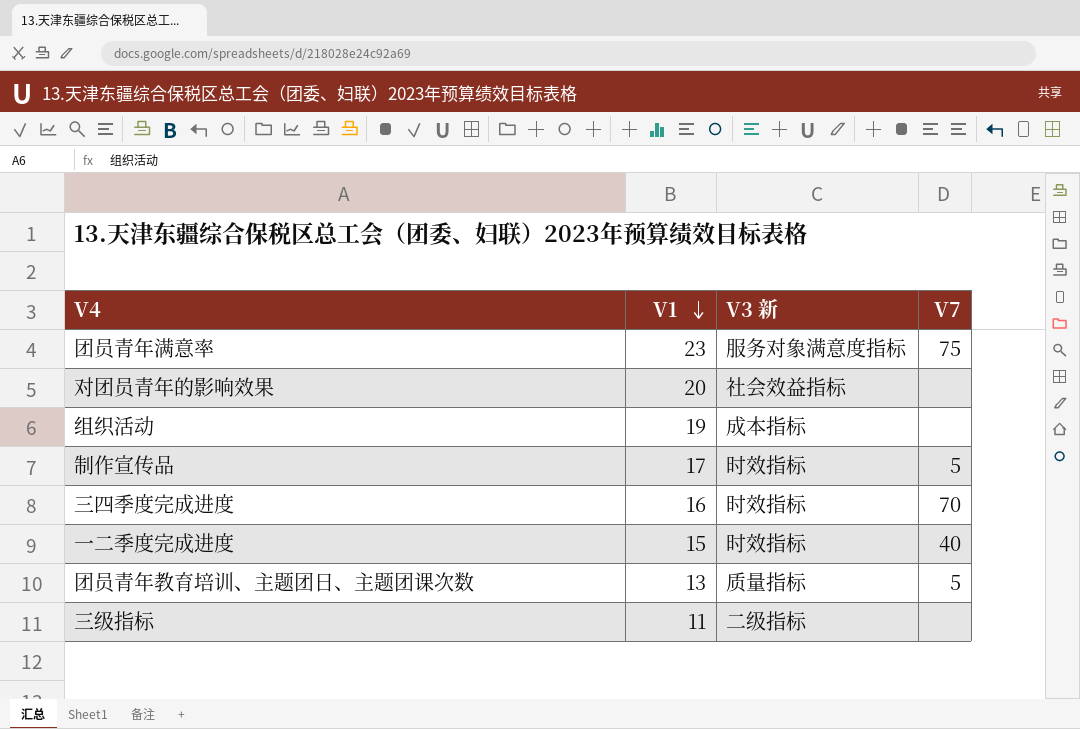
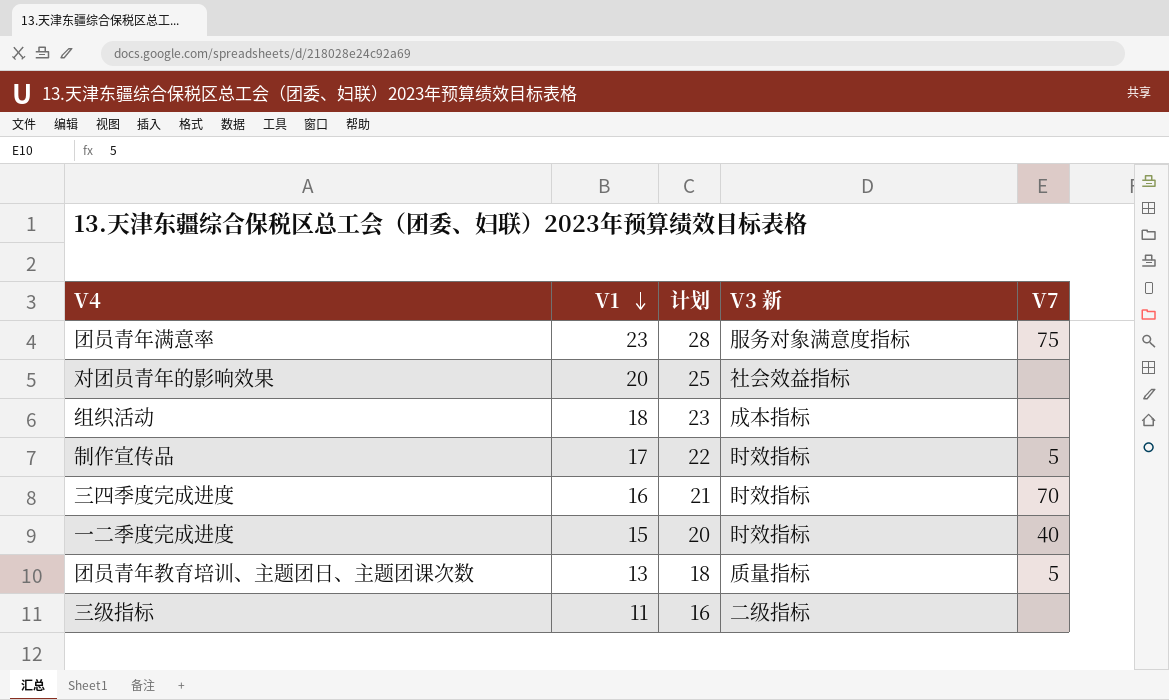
column 计划 | formula: none -> [V1] + 5
组织活动 | V1: 19 -> 18

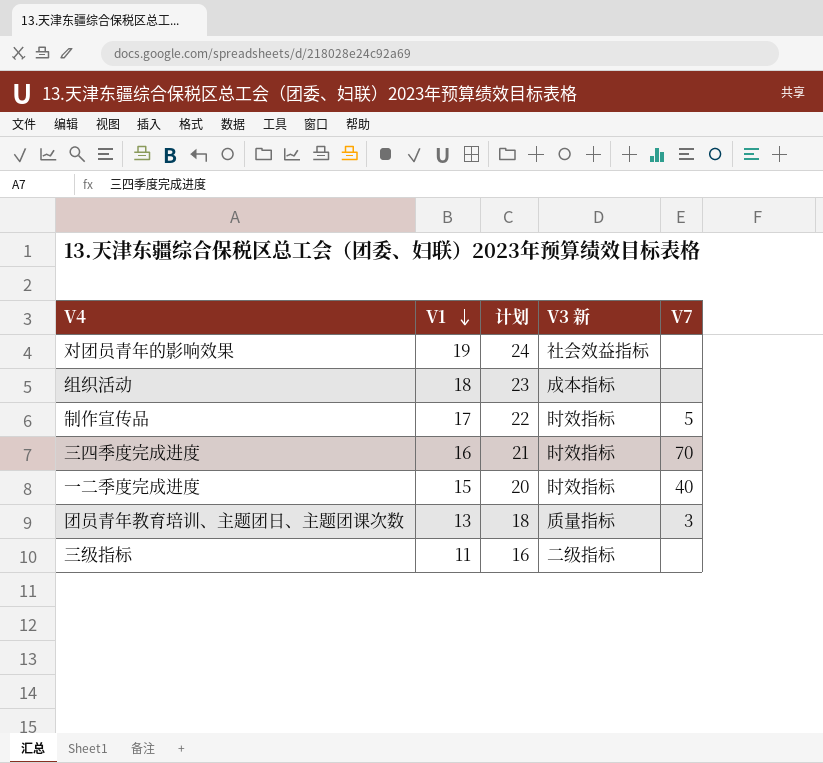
row 团员青年满意率: 23 | 28 | 服务对象满意度指标 | 75 -> none
对团员青年的影响效果 | V1: 20 -> 19
对团员青年的影响效果 | 计划: 25 -> 24
团员青年教育培训、主题团日、主题团课次数 | V7: 5 -> 3

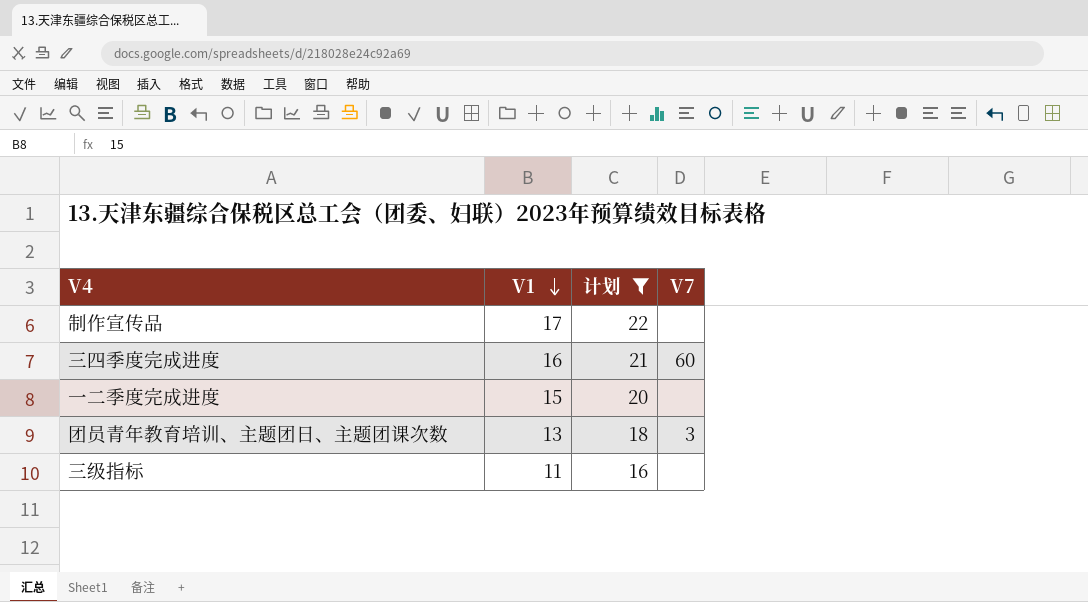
filter: none -> 计划 <= 22
column V3 新 | position: 4 -> none
制作宣传品 | V7: 5 -> none
三四季度完成进度 | V7: 70 -> 60
一二季度完成进度 | V7: 40 -> none

